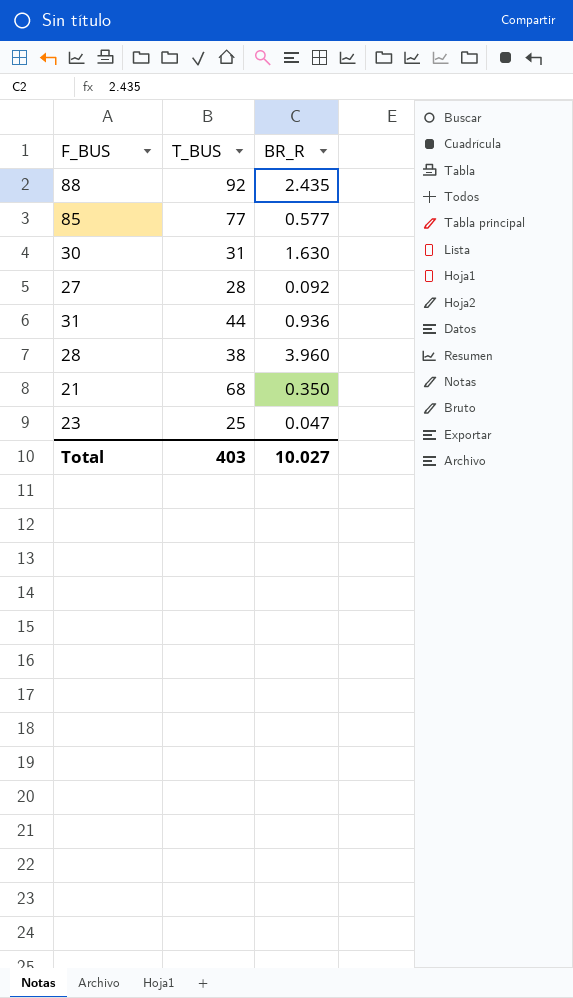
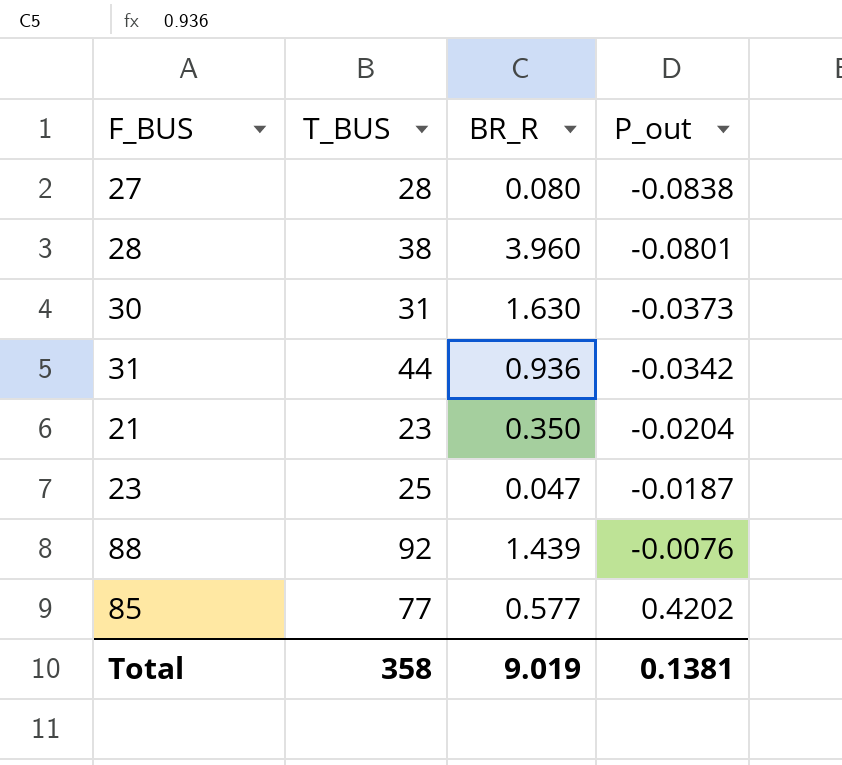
row order: none -> P_out ascending
column P_out | position: none -> 4
27 | BR_R: 0.092 -> 0.080
21 | T_BUS: 68 -> 23
88 | BR_R: 2.435 -> 1.439
Total | T_BUS: 403 -> 358
Total | BR_R: 10.027 -> 9.019

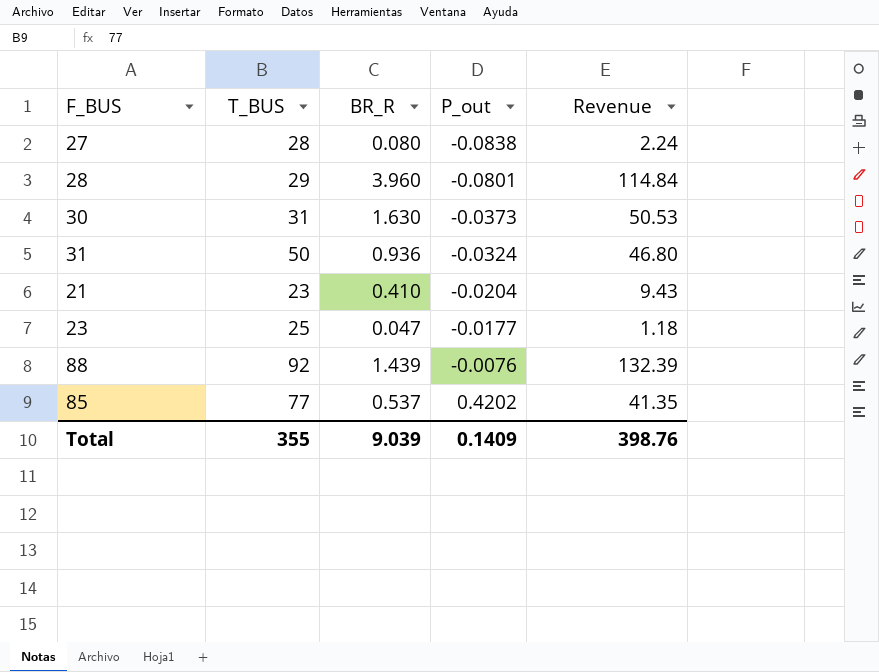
column Revenue | formula: none -> [T_BUS] * [BR_R]
28 | T_BUS: 38 -> 29
31 | T_BUS: 44 -> 50
31 | P_out: -0.0342 -> -0.0324
21 | BR_R: 0.350 -> 0.410
23 | P_out: -0.0187 -> -0.0177
85 | BR_R: 0.577 -> 0.537
Total | T_BUS: 358 -> 355
Total | BR_R: 9.019 -> 9.039
Total | P_out: 0.1381 -> 0.1409

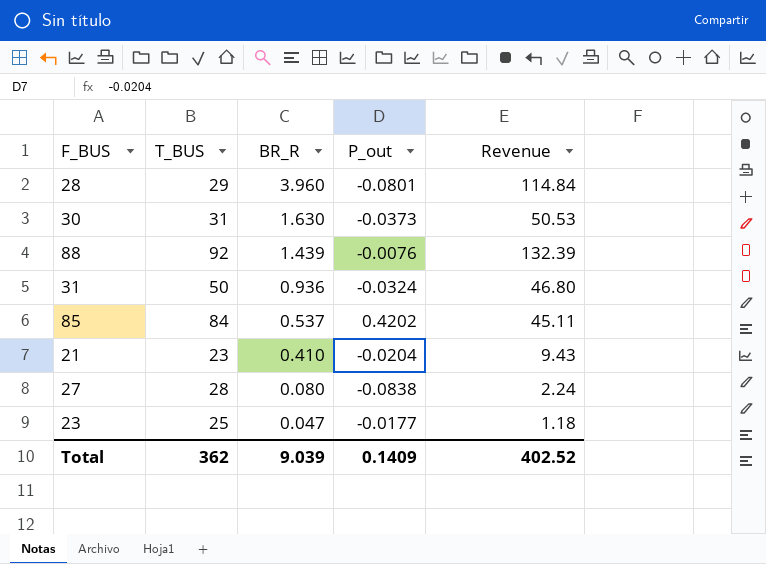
row order: P_out ascending -> BR_R descending
85 | T_BUS: 77 -> 84
85 | Revenue: 41.35 -> 45.11
Total | T_BUS: 355 -> 362
Total | Revenue: 398.76 -> 402.52

